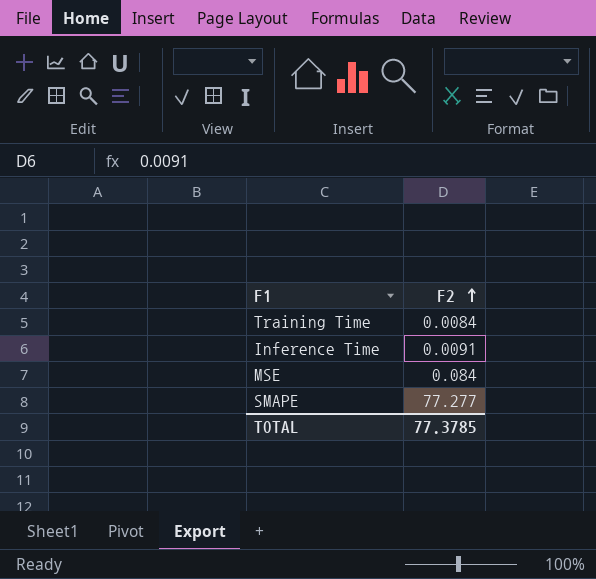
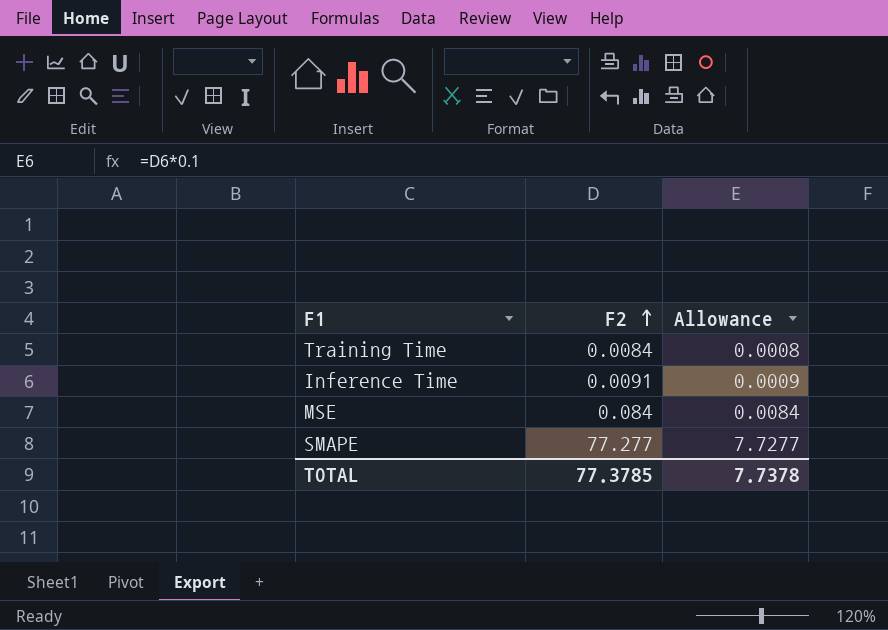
column Allowance | formula: none -> [F2] * 0.1

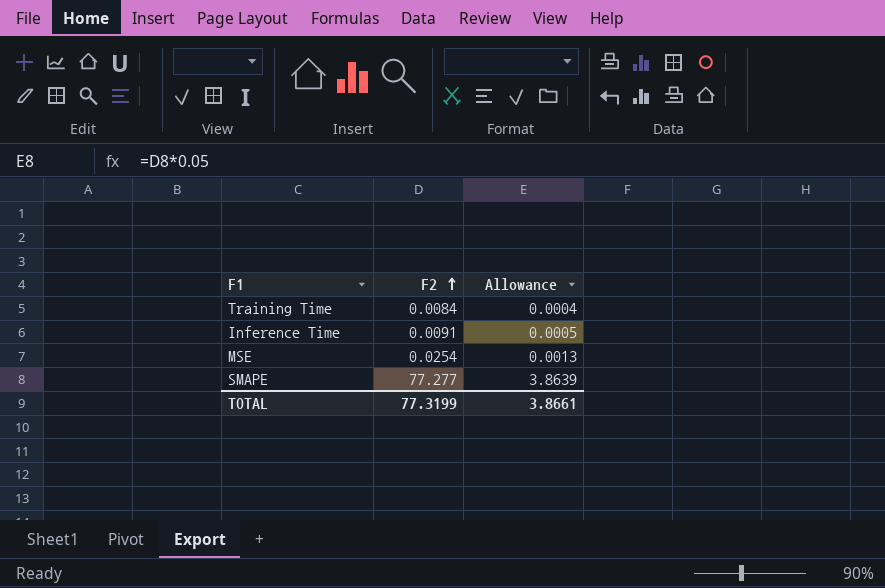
column Allowance | formula: [F2] * 0.1 -> [F2] * 0.05
MSE | F2: 0.084 -> 0.0254
TOTAL | F2: 77.3785 -> 77.3199
TOTAL | Allowance: 7.7378 -> 3.8661

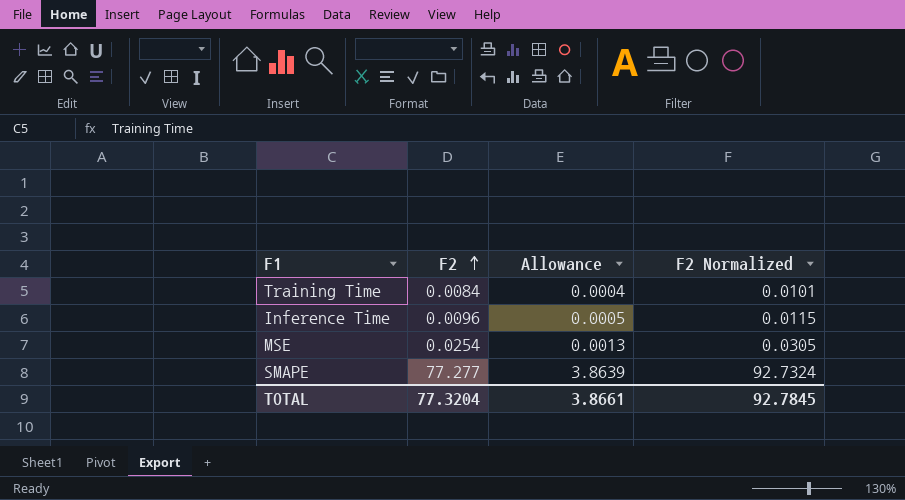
column F2 Normalized | formula: none -> [F2] * 1.2
Inference Time | F2: 0.0091 -> 0.0096
TOTAL | F2: 77.3199 -> 77.3204

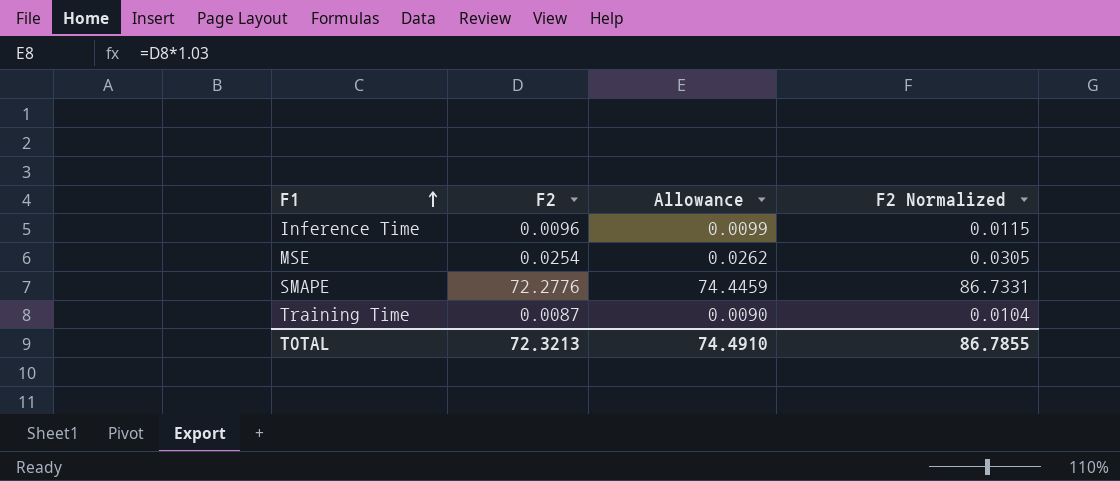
row order: F2 ascending -> F1 ascending
column Allowance | formula: [F2] * 0.05 -> [F2] * 1.03
SMAPE | F2: 77.277 -> 72.2776
SMAPE | F2 Normalized: 92.7324 -> 86.7331
Training Time | F2: 0.0084 -> 0.0087
Training Time | F2 Normalized: 0.0101 -> 0.0104
TOTAL | F2: 77.3204 -> 72.3213
TOTAL | Allowance: 3.8661 -> 74.4910
TOTAL | F2 Normalized: 92.7845 -> 86.7855

